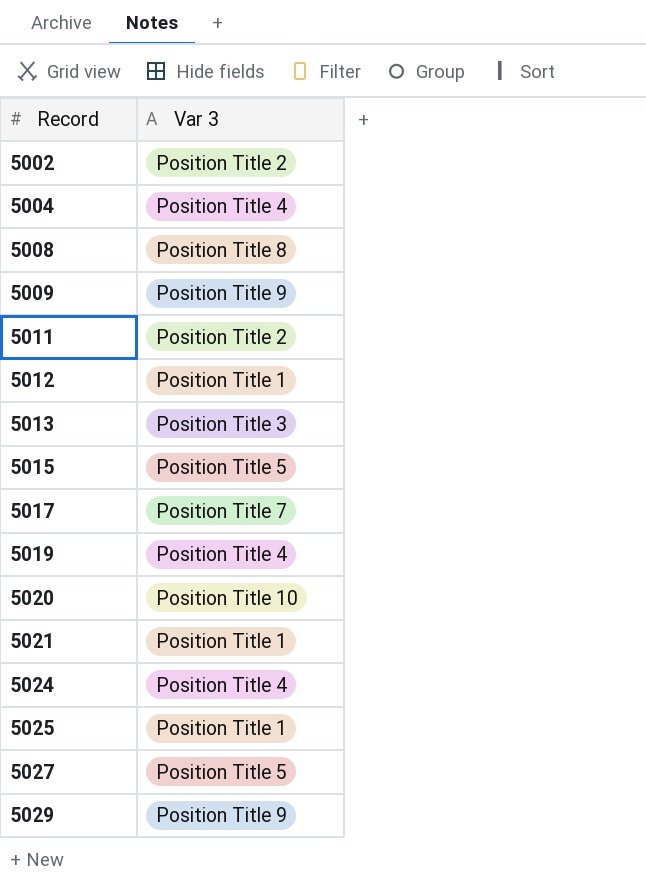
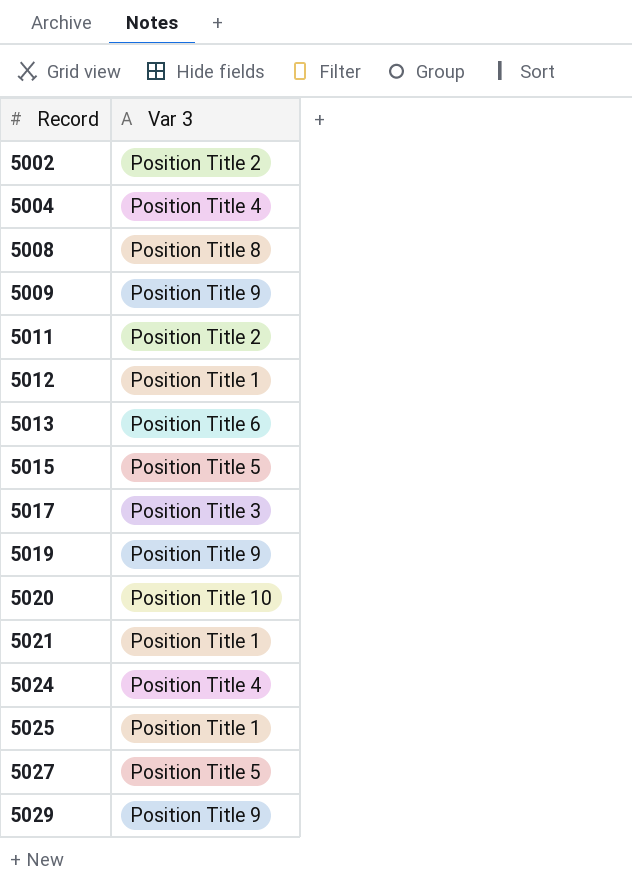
5013 | Var 3: Position Title 3 -> Position Title 6
5017 | Var 3: Position Title 7 -> Position Title 3
5019 | Var 3: Position Title 4 -> Position Title 9

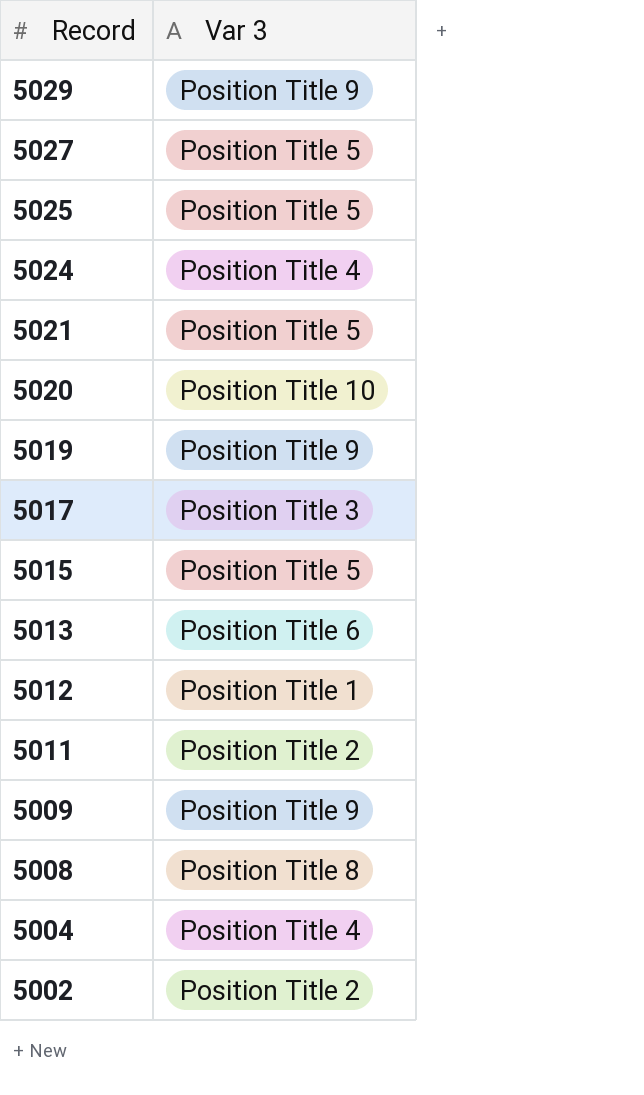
row order: Record ascending -> Record descending
5025 | Var 3: Position Title 1 -> Position Title 5
5021 | Var 3: Position Title 1 -> Position Title 5

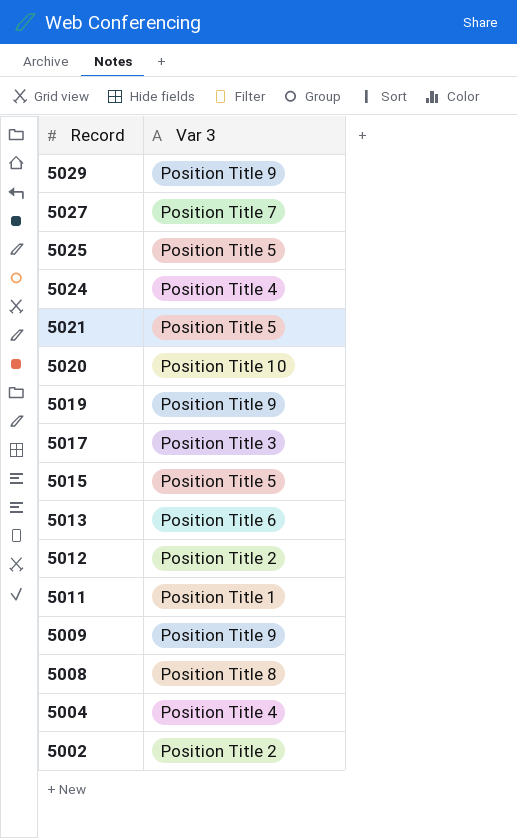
5027 | Var 3: Position Title 5 -> Position Title 7
5012 | Var 3: Position Title 1 -> Position Title 2
5011 | Var 3: Position Title 2 -> Position Title 1

